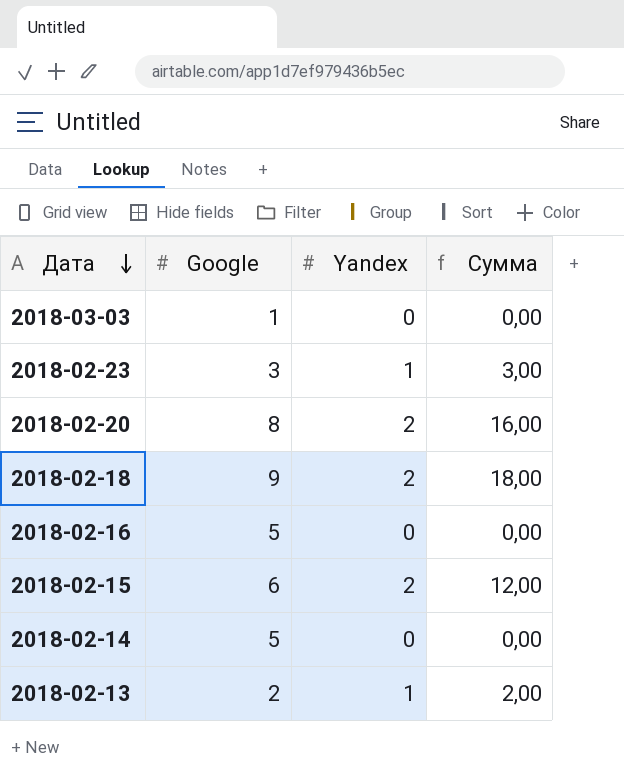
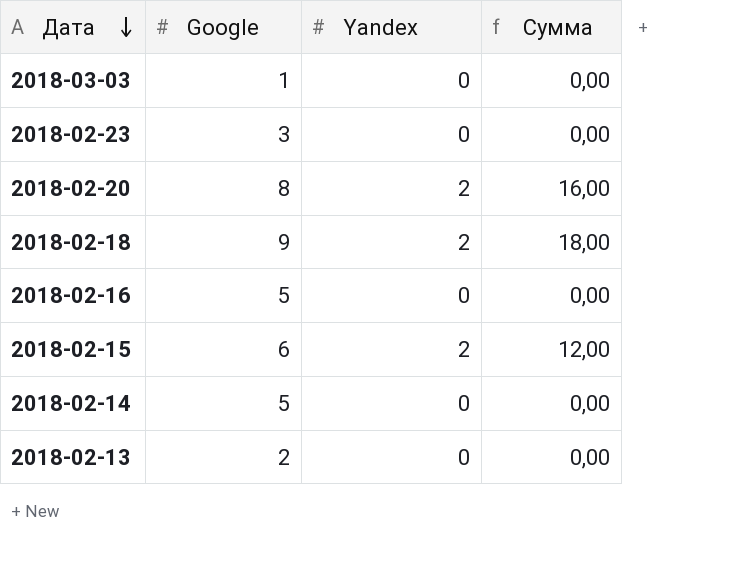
2018-02-23 | Yandex: 1 -> 0
2018-02-23 | Сумма: 3,00 -> 0,00
2018-02-13 | Yandex: 1 -> 0
2018-02-13 | Сумма: 2,00 -> 0,00

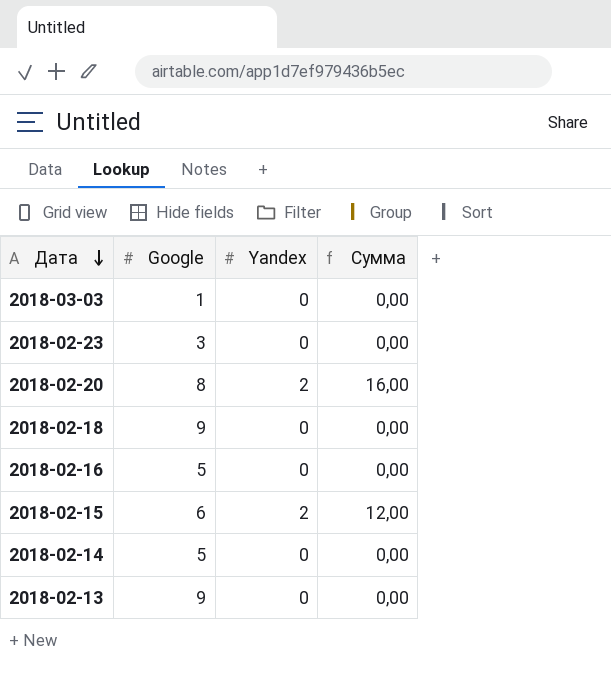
2018-02-18 | Yandex: 2 -> 0
2018-02-18 | Сумма: 18,00 -> 0,00
2018-02-13 | Google: 2 -> 9

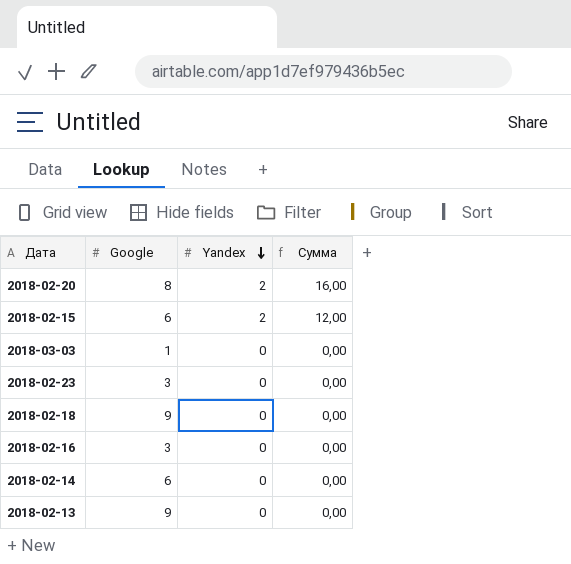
row order: Дата descending -> Yandex descending
2018-02-16 | Google: 5 -> 3
2018-02-14 | Google: 5 -> 6

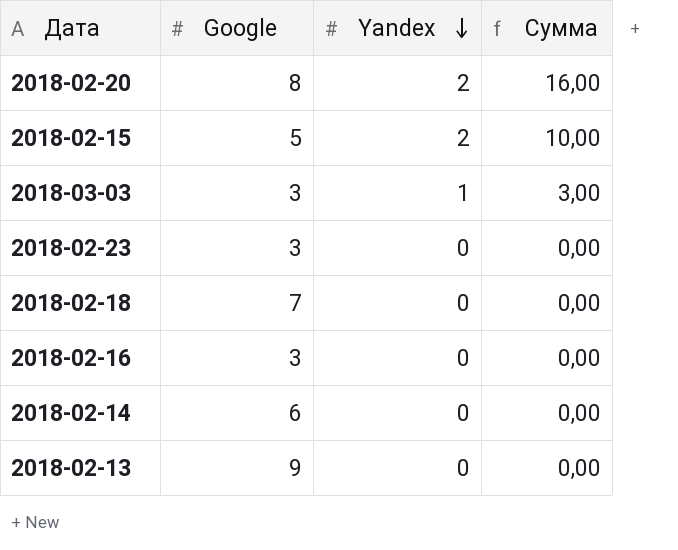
2018-02-15 | Google: 6 -> 5
2018-02-15 | Сумма: 12,00 -> 10,00
2018-03-03 | Google: 1 -> 3
2018-03-03 | Yandex: 0 -> 1
2018-03-03 | Сумма: 0,00 -> 3,00
2018-02-18 | Google: 9 -> 7

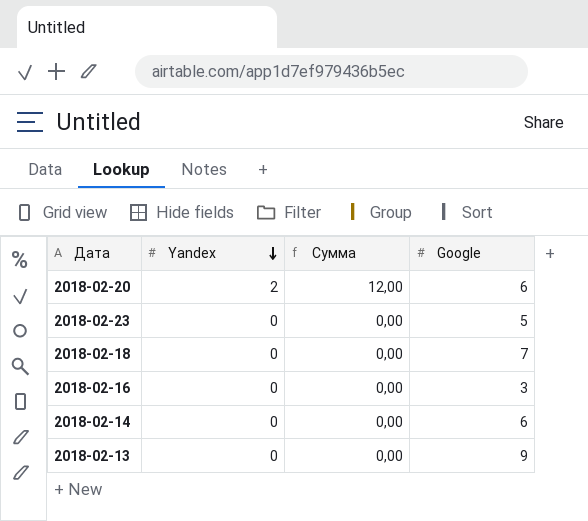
column Google | position: 2 -> 4
row 2018-02-15: 5 | 2 | 10,00 -> none
row 2018-03-03: 3 | 1 | 3,00 -> none
2018-02-20 | Сумма: 16,00 -> 12,00
2018-02-20 | Google: 8 -> 6
2018-02-23 | Google: 3 -> 5

